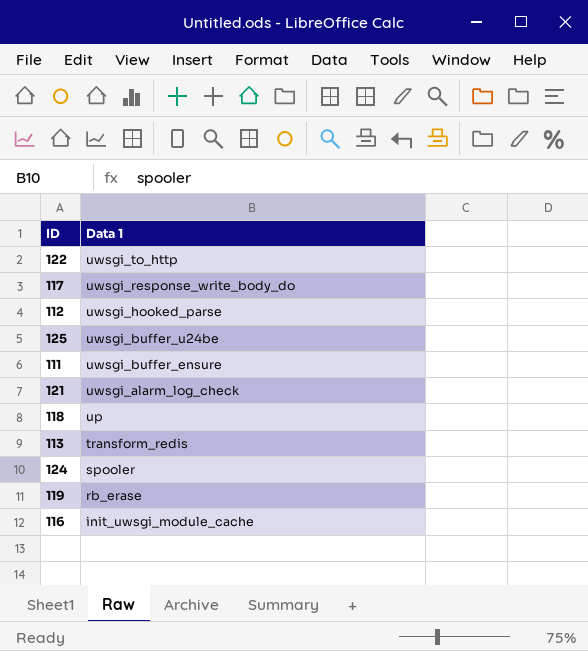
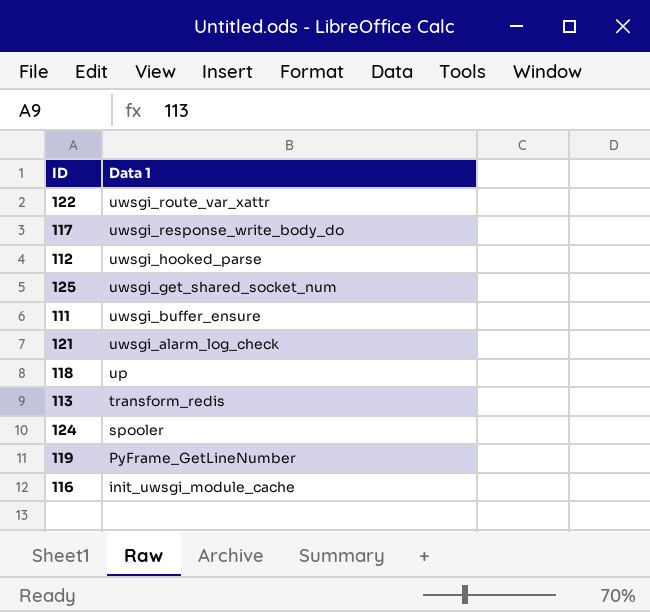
122 | Data 1: uwsgi_to_http -> uwsgi_route_var_xattr
125 | Data 1: uwsgi_buffer_u24be -> uwsgi_get_shared_socket_num
119 | Data 1: rb_erase -> PyFrame_GetLineNumber

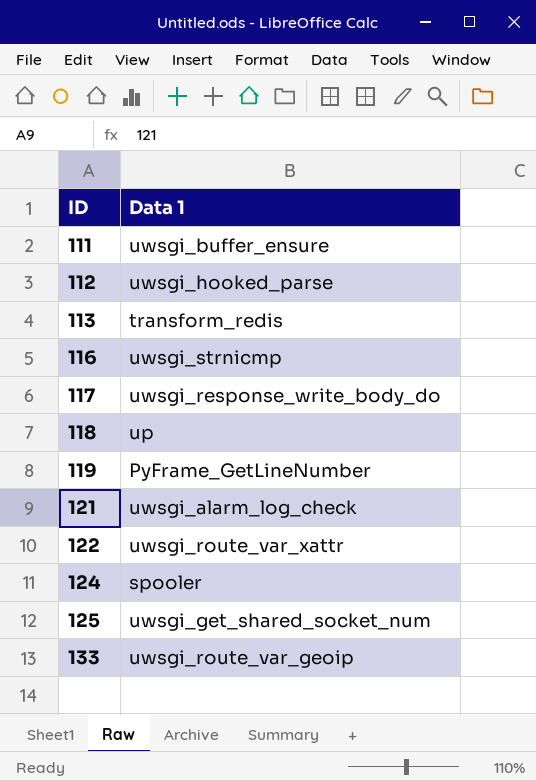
row order: Data 1 descending -> ID ascending
116 | Data 1: init_uwsgi_module_cache -> uwsgi_strnicmp
row 133: none -> uwsgi_route_var_geoip

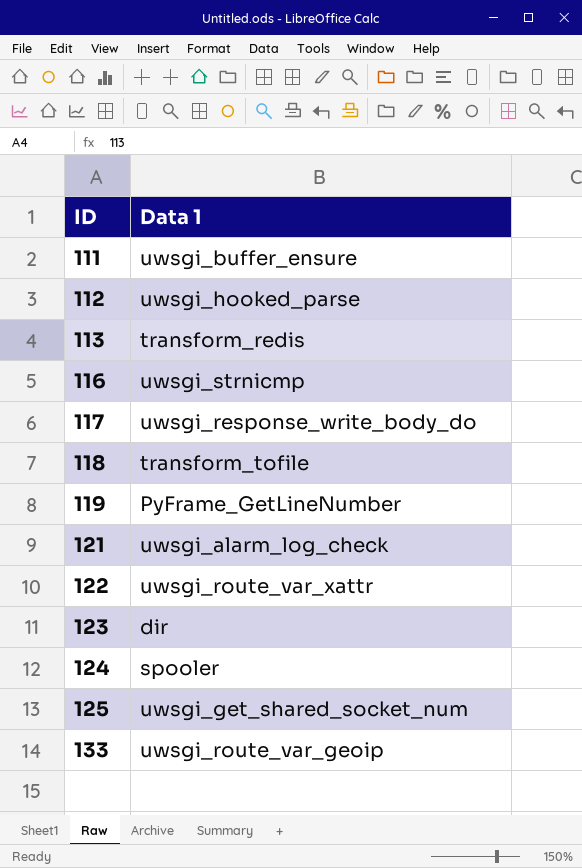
118 | Data 1: up -> transform_tofile
row 123: none -> dir

